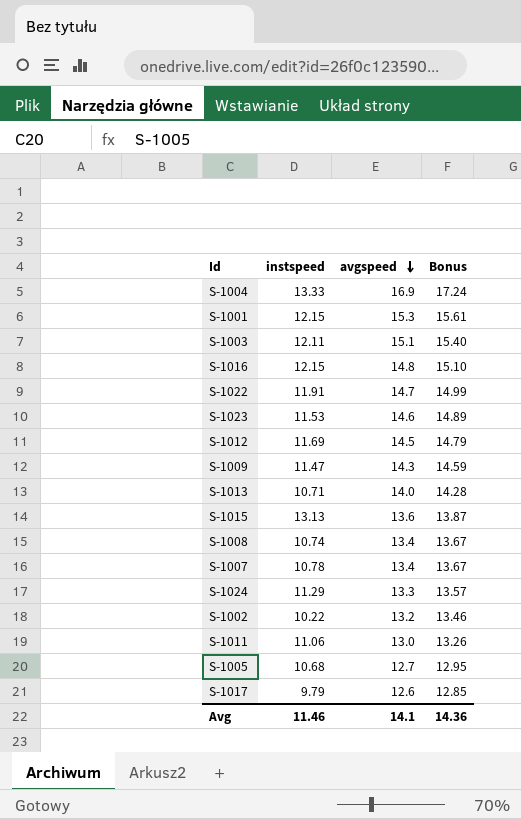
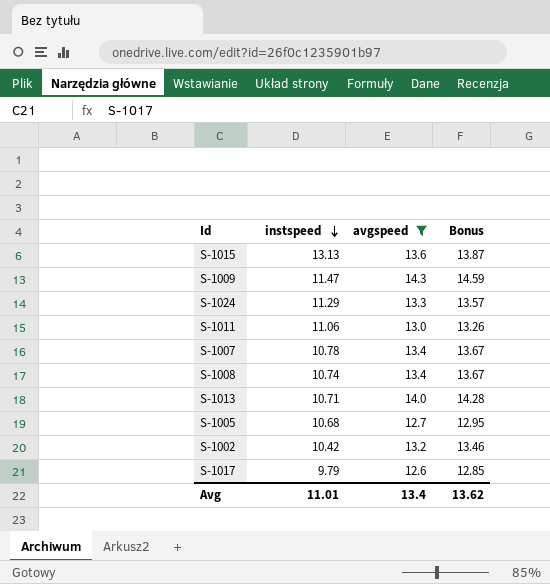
filter: none -> avgspeed <= 14.3
row order: avgspeed descending -> instspeed descending
S-1002 | instspeed: 10.22 -> 10.42
Avg | instspeed: 11.46 -> 11.01
Avg | avgspeed: 14.1 -> 13.4
Avg | Bonus: 14.36 -> 13.62

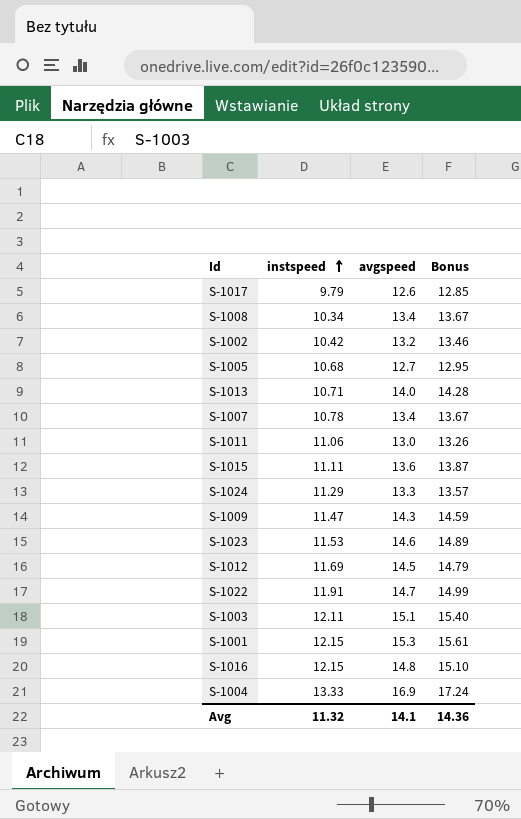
filter: avgspeed <= 14.3 -> none
row order: instspeed descending -> instspeed ascending
S-1008 | instspeed: 10.74 -> 10.34
S-1015 | instspeed: 13.13 -> 11.11
Avg | instspeed: 11.01 -> 11.32
Avg | avgspeed: 13.4 -> 14.1
Avg | Bonus: 13.62 -> 14.36

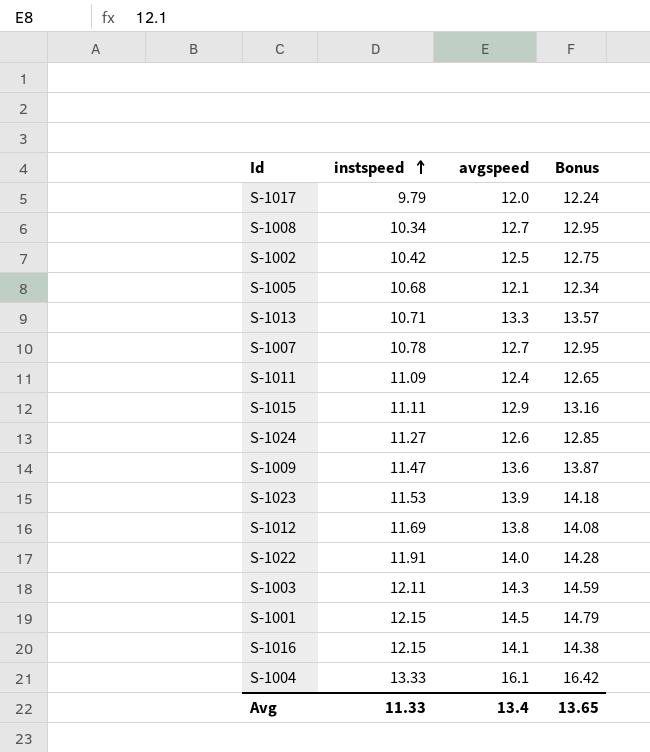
S-1017 | avgspeed: 12.6 -> 12.0
S-1017 | Bonus: 12.85 -> 12.24
S-1008 | avgspeed: 13.4 -> 12.7
S-1008 | Bonus: 13.67 -> 12.95
S-1002 | avgspeed: 13.2 -> 12.5
S-1002 | Bonus: 13.46 -> 12.75
S-1005 | avgspeed: 12.7 -> 12.1
S-1005 | Bonus: 12.95 -> 12.34
S-1013 | avgspeed: 14.0 -> 13.3
S-1013 | Bonus: 14.28 -> 13.57
S-1007 | avgspeed: 13.4 -> 12.7
S-1007 | Bonus: 13.67 -> 12.95
S-1011 | instspeed: 11.06 -> 11.09
S-1011 | avgspeed: 13.0 -> 12.4
S-1011 | Bonus: 13.26 -> 12.65
S-1015 | avgspeed: 13.6 -> 12.9
S-1015 | Bonus: 13.87 -> 13.16
S-1024 | instspeed: 11.29 -> 11.27
S-1024 | avgspeed: 13.3 -> 12.6
S-1024 | Bonus: 13.57 -> 12.85
S-1009 | avgspeed: 14.3 -> 13.6
S-1009 | Bonus: 14.59 -> 13.87
S-1023 | avgspeed: 14.6 -> 13.9
S-1023 | Bonus: 14.89 -> 14.18
S-1012 | avgspeed: 14.5 -> 13.8
S-1012 | Bonus: 14.79 -> 14.08
S-1022 | avgspeed: 14.7 -> 14.0
S-1022 | Bonus: 14.99 -> 14.28
S-1003 | avgspeed: 15.1 -> 14.3
S-1003 | Bonus: 15.40 -> 14.59
S-1001 | avgspeed: 15.3 -> 14.5
S-1001 | Bonus: 15.61 -> 14.79
S-1016 | avgspeed: 14.8 -> 14.1
S-1016 | Bonus: 15.10 -> 14.38
S-1004 | avgspeed: 16.9 -> 16.1
S-1004 | Bonus: 17.24 -> 16.42
Avg | instspeed: 11.32 -> 11.33
Avg | avgspeed: 14.1 -> 13.4
Avg | Bonus: 14.36 -> 13.65

